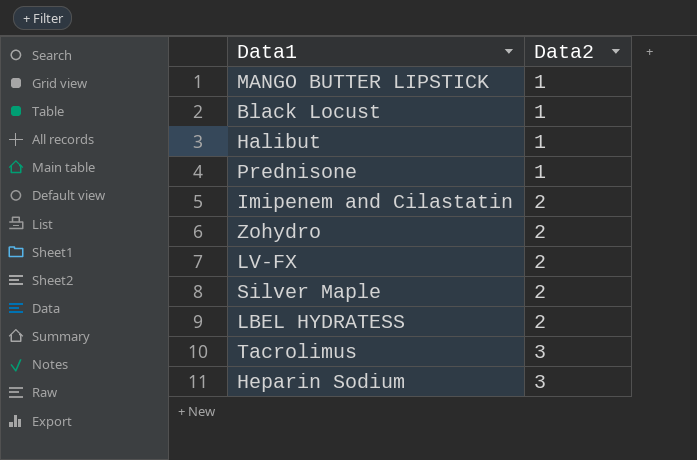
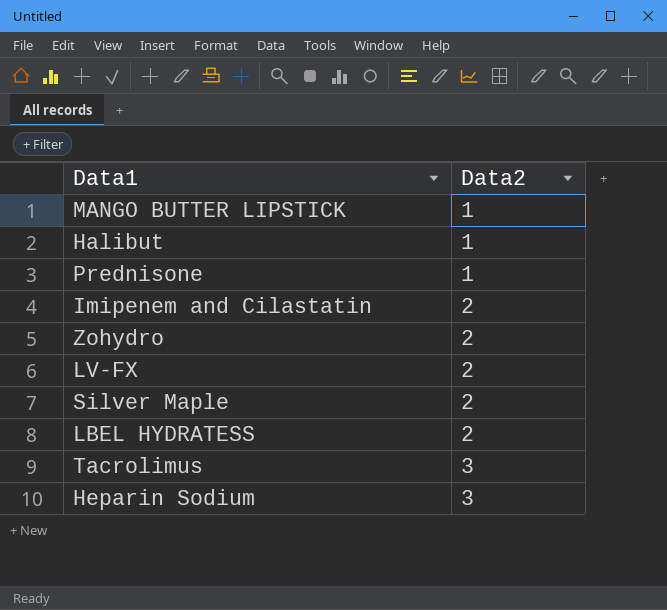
row Black Locust: 1 -> none

